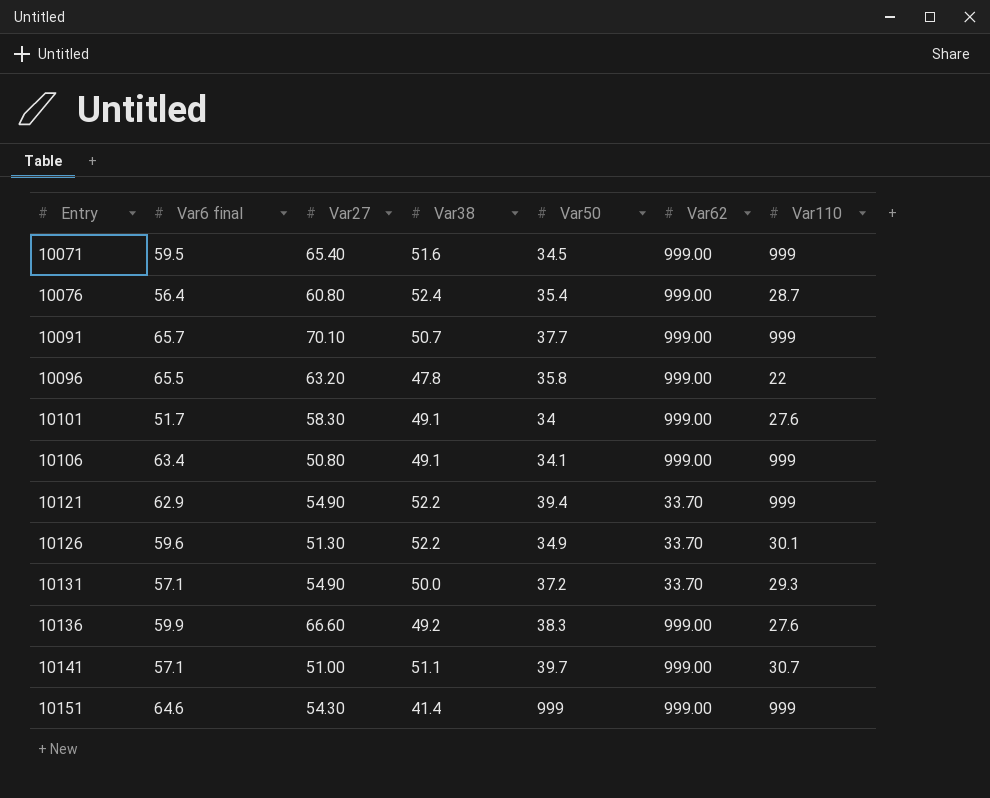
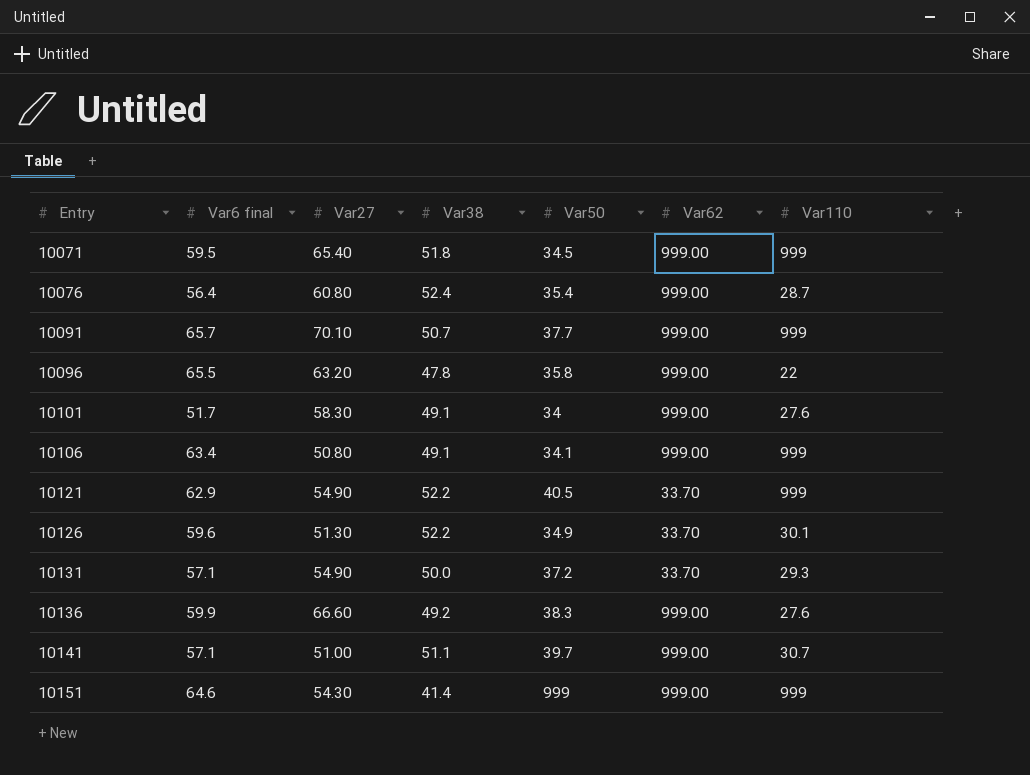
10071 | Var38: 51.6 -> 51.8
10121 | Var50: 39.4 -> 40.5

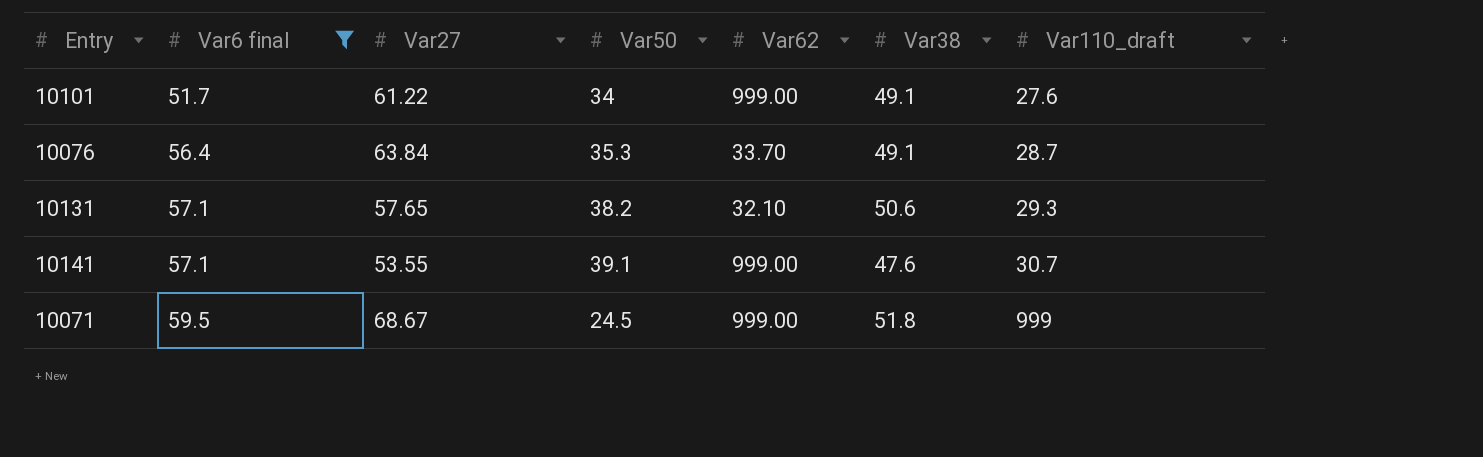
filter: none -> Var6 final <= 59.5
row order: Entry ascending -> Var6 final ascending
column Var38 | position: 4 -> 6
column name: Var110 -> Var110_draft
10101 | Var27: 58.30 -> 61.22
10076 | Var27: 60.80 -> 63.84
10076 | Var50: 35.4 -> 35.3
10076 | Var62: 999.00 -> 33.70
10076 | Var38: 52.4 -> 49.1
10131 | Var27: 54.90 -> 57.65
10131 | Var50: 37.2 -> 38.2
10131 | Var62: 33.70 -> 32.10
10131 | Var38: 50.0 -> 50.6
10141 | Var27: 51.00 -> 53.55
10141 | Var50: 39.7 -> 39.1
10141 | Var38: 51.1 -> 47.6
10071 | Var27: 65.40 -> 68.67
10071 | Var50: 34.5 -> 24.5

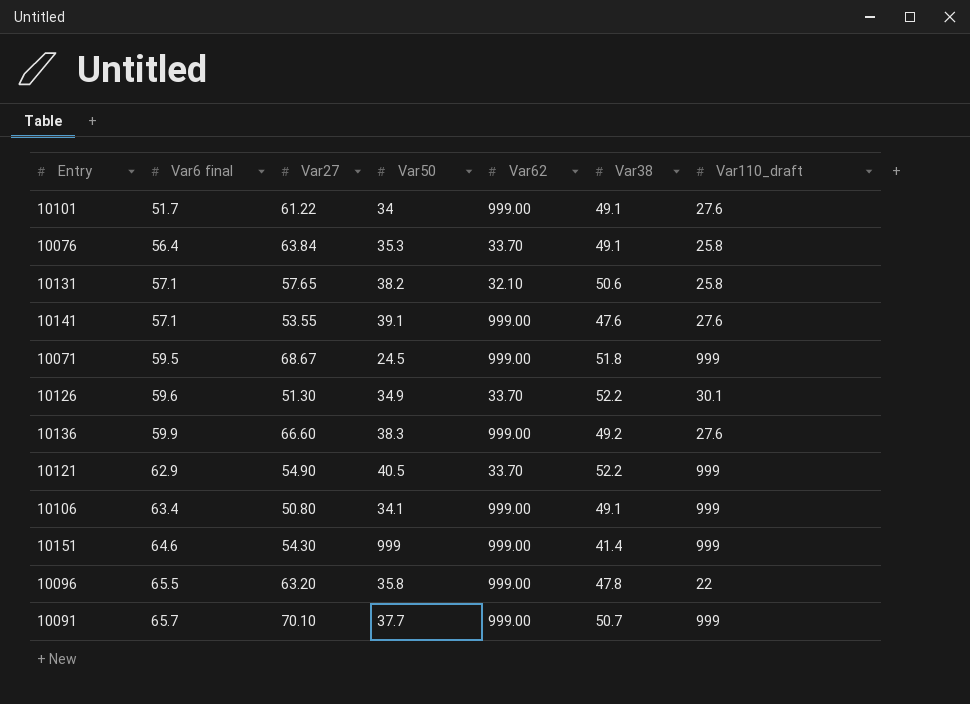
filter: Var6 final <= 59.5 -> none
10076 | Var110_draft: 28.7 -> 25.8
10131 | Var110_draft: 29.3 -> 25.8
10141 | Var110_draft: 30.7 -> 27.6

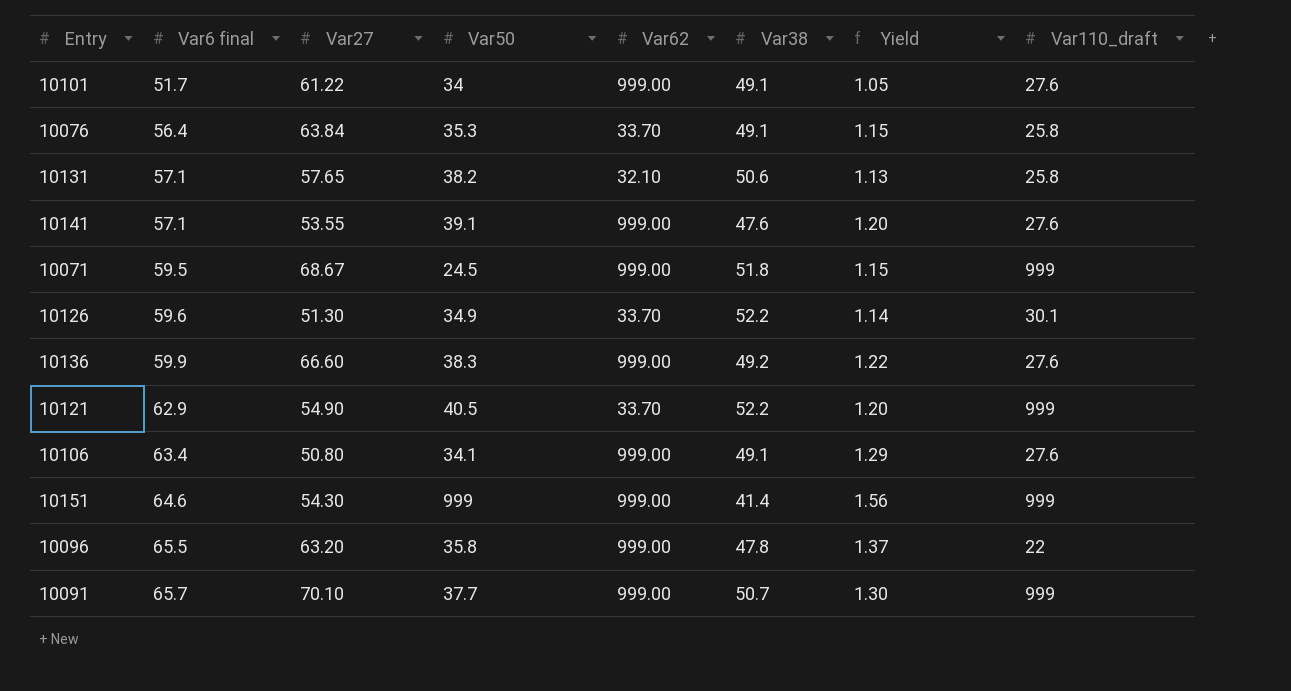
column Yield | formula: none -> [Var6 final] / [Var38]
10106 | Var110_draft: 999 -> 27.6

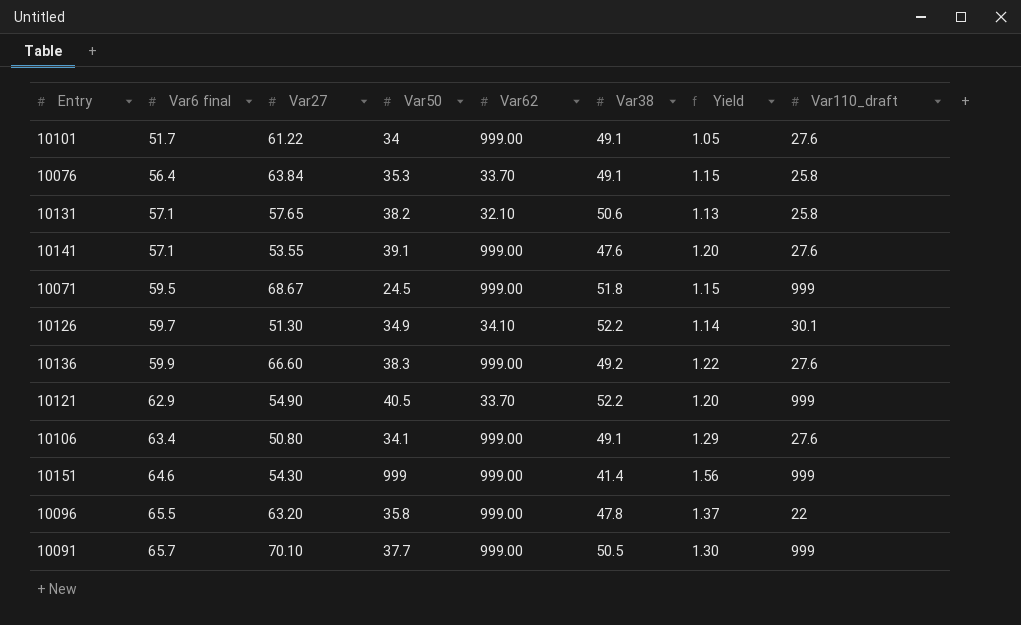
10126 | Var6 final: 59.6 -> 59.7
10126 | Var62: 33.70 -> 34.10
10091 | Var38: 50.7 -> 50.5

